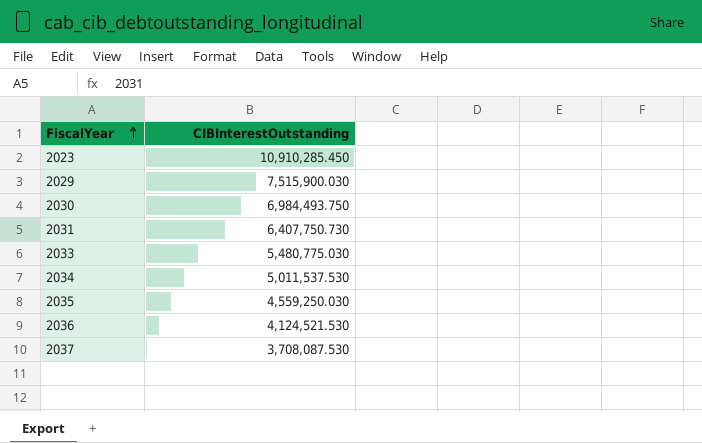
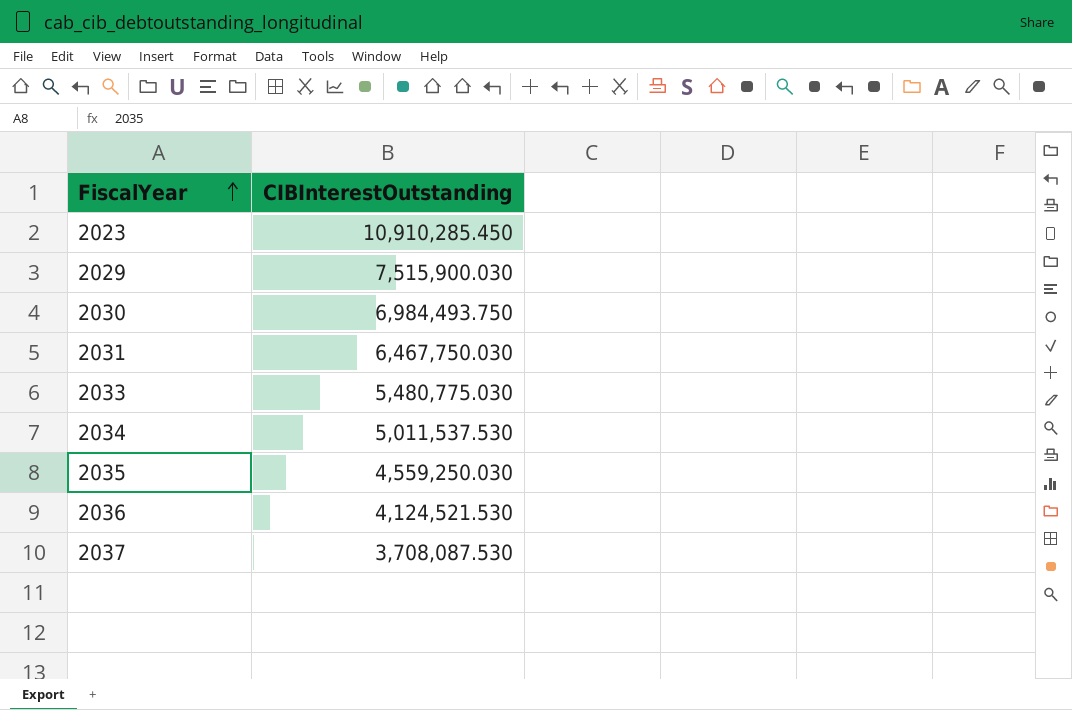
2031 | CIBInterestOutstanding: 6,407,750.730 -> 6,467,750.030

